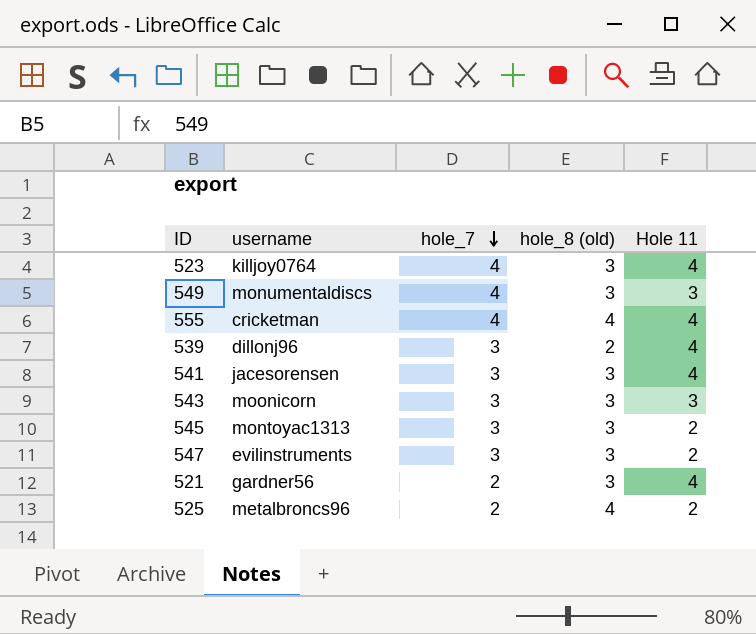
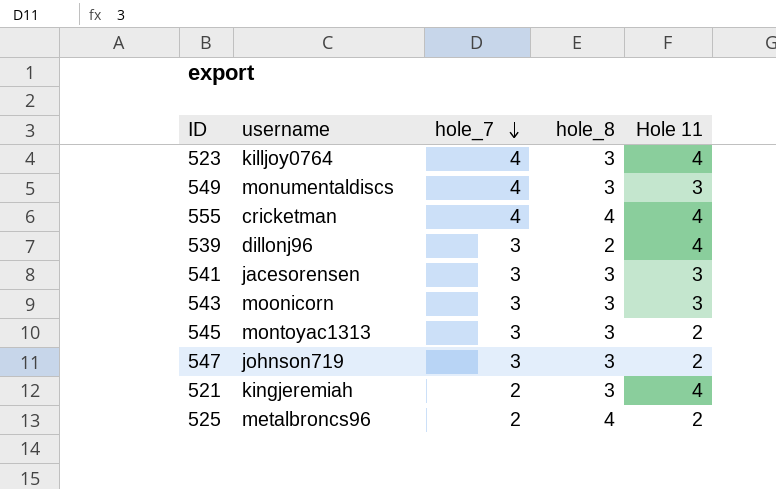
column name: hole_8 (old) -> hole_8
541 | Hole 11: 4 -> 3
547 | username: evilinstruments -> johnson719
521 | username: gardner56 -> kingjeremiah

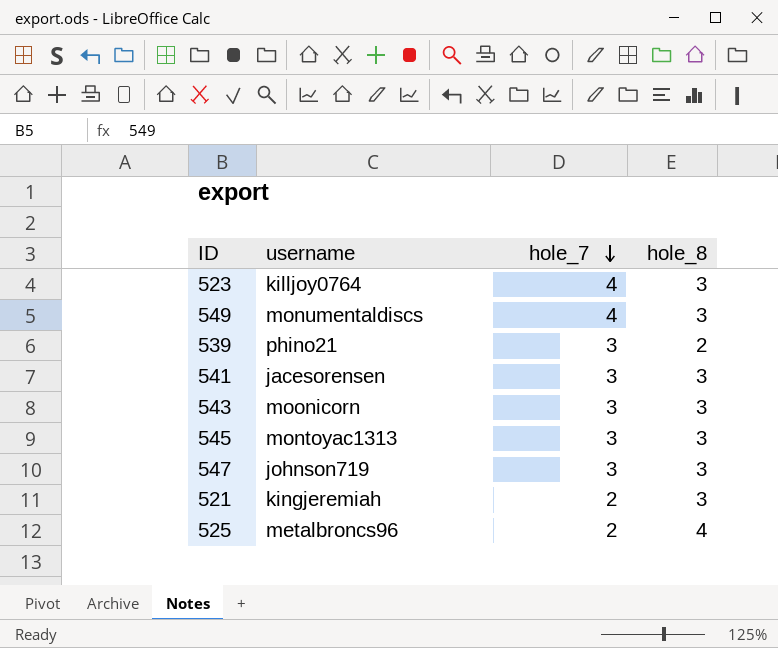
column Hole 11 | position: 5 -> none
row 555: cricketman | 4 | 4 | 4 -> none
539 | username: dillonj96 -> phino21

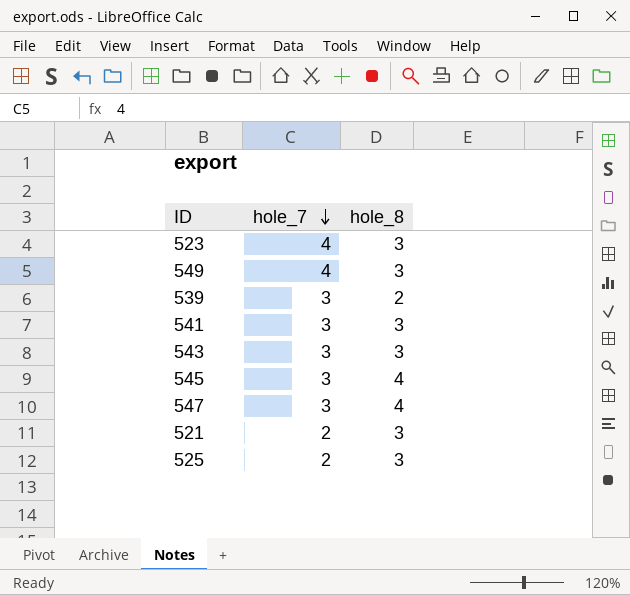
column username | position: 2 -> none
545 | hole_8: 3 -> 4
547 | hole_8: 3 -> 4
525 | hole_8: 4 -> 3

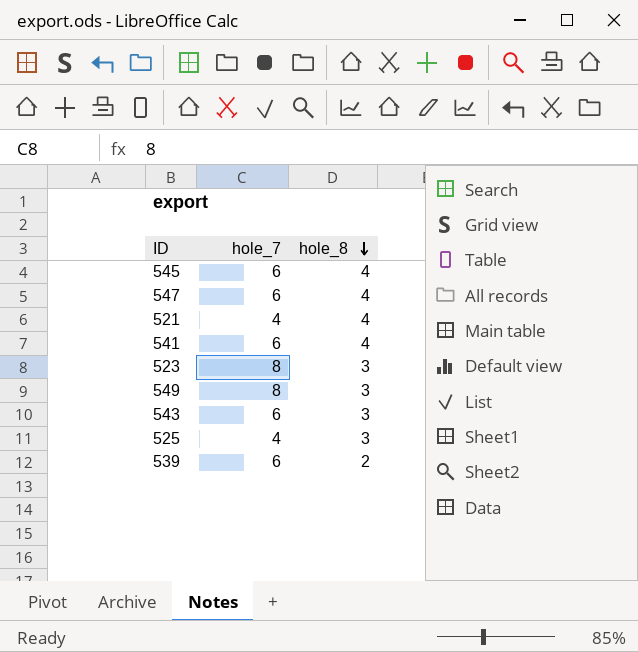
row order: hole_7 descending -> hole_8 descending
545 | hole_7: 3 -> 6
547 | hole_7: 3 -> 6
521 | hole_7: 2 -> 4
521 | hole_8: 3 -> 4
541 | hole_7: 3 -> 6
541 | hole_8: 3 -> 4
523 | hole_7: 4 -> 8
549 | hole_7: 4 -> 8
543 | hole_7: 3 -> 6
525 | hole_7: 2 -> 4
539 | hole_7: 3 -> 6

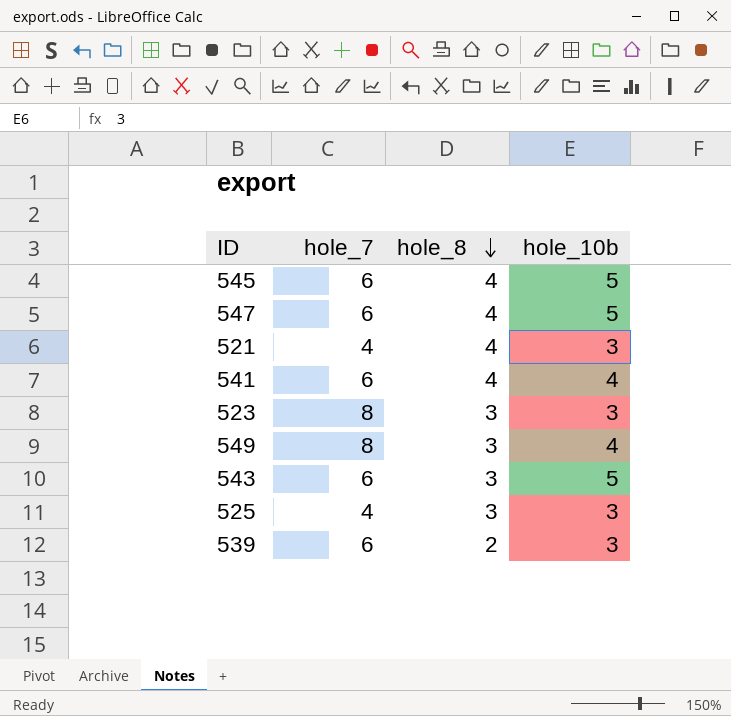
column hole_10b | position: none -> 4

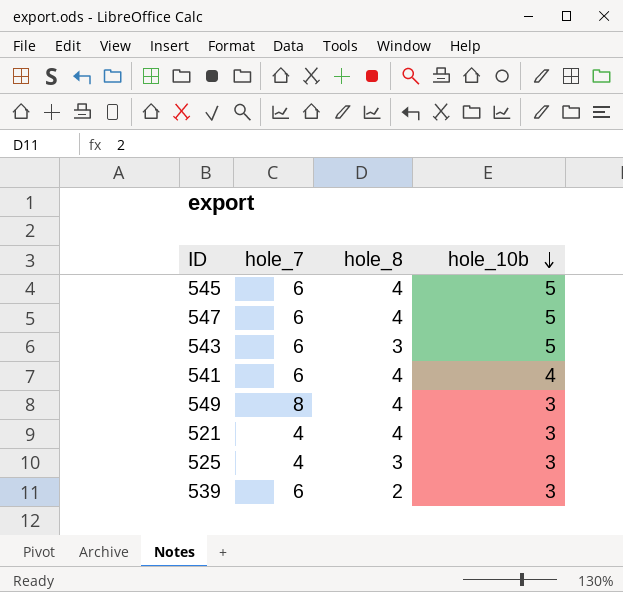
row order: hole_8 descending -> hole_10b descending
row 523: 8 | 3 | 3 -> none
549 | hole_8: 3 -> 4
549 | hole_10b: 4 -> 3

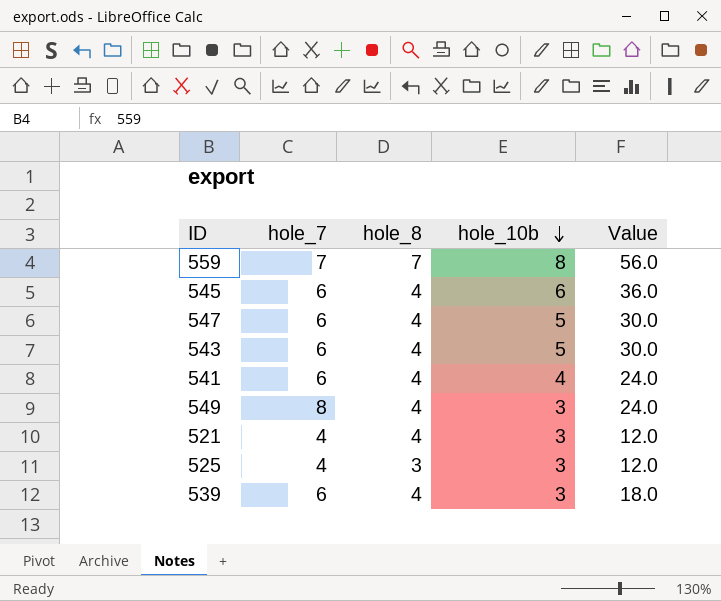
column Value | formula: none -> [hole_7] * [hole_10b]
row 559: none -> 7 | 7 | 8 | 56.0
545 | hole_10b: 5 -> 6
543 | hole_8: 3 -> 4
539 | hole_8: 2 -> 4

